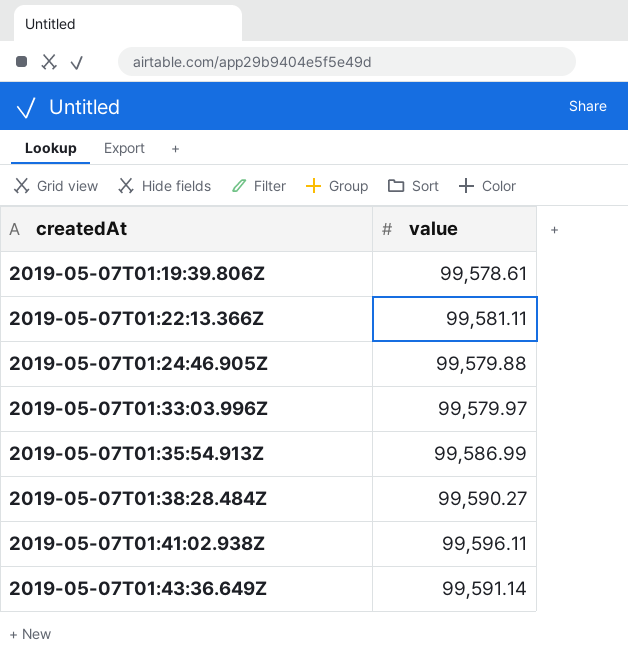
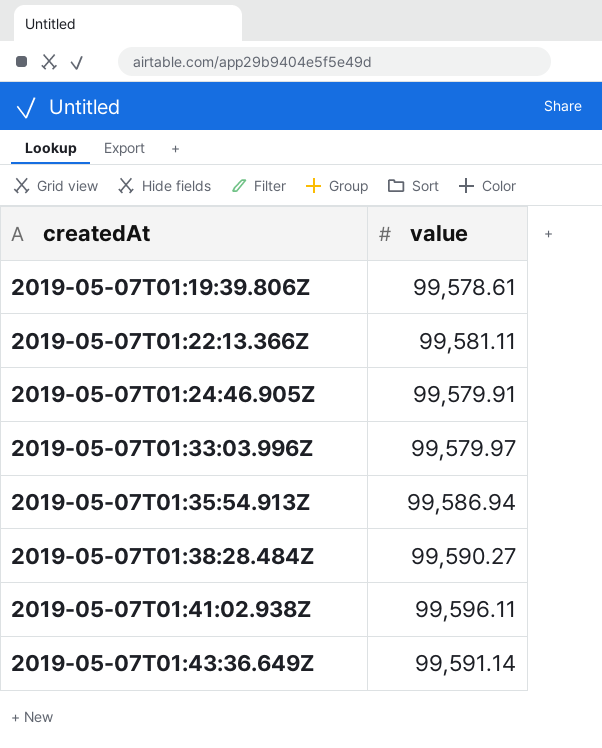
2019-05-07T01:24:46.905Z | value: 99,579.88 -> 99,579.91
2019-05-07T01:35:54.913Z | value: 99,586.99 -> 99,586.94

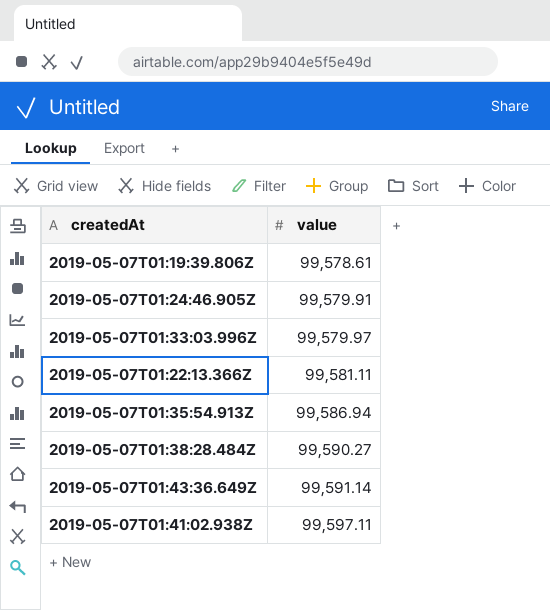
row order: createdAt ascending -> value ascending
2019-05-07T01:41:02.938Z | value: 99,596.11 -> 99,597.11

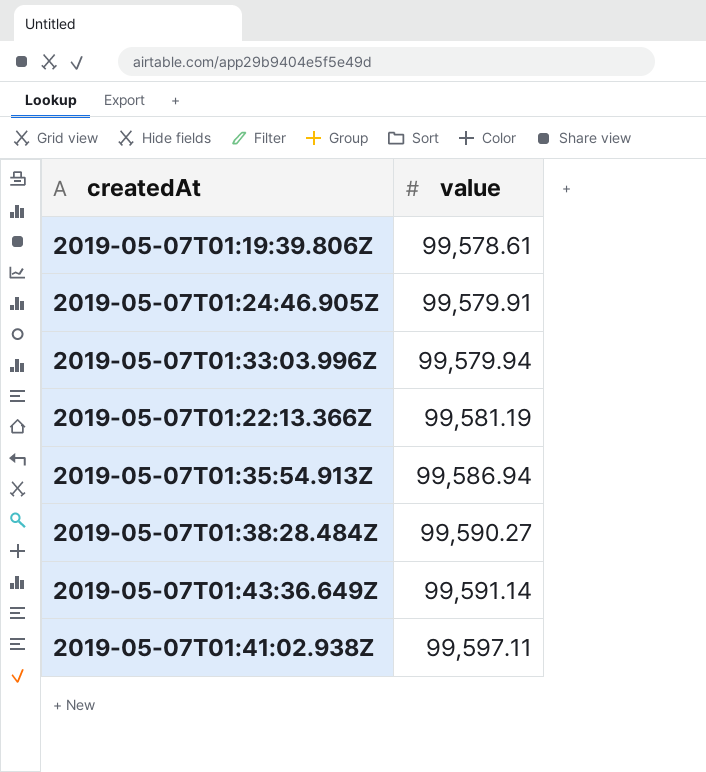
2019-05-07T01:33:03.996Z | value: 99,579.97 -> 99,579.94
2019-05-07T01:22:13.366Z | value: 99,581.11 -> 99,581.19

